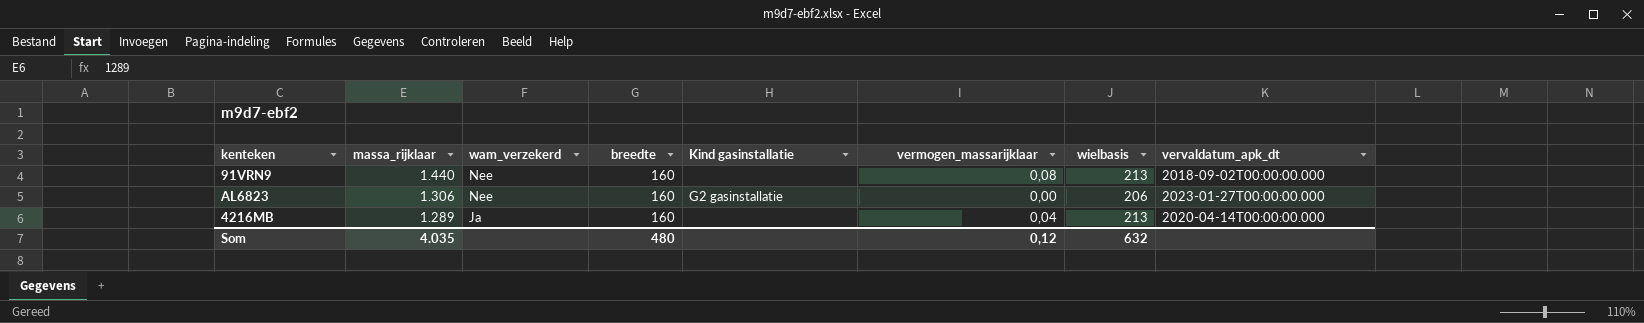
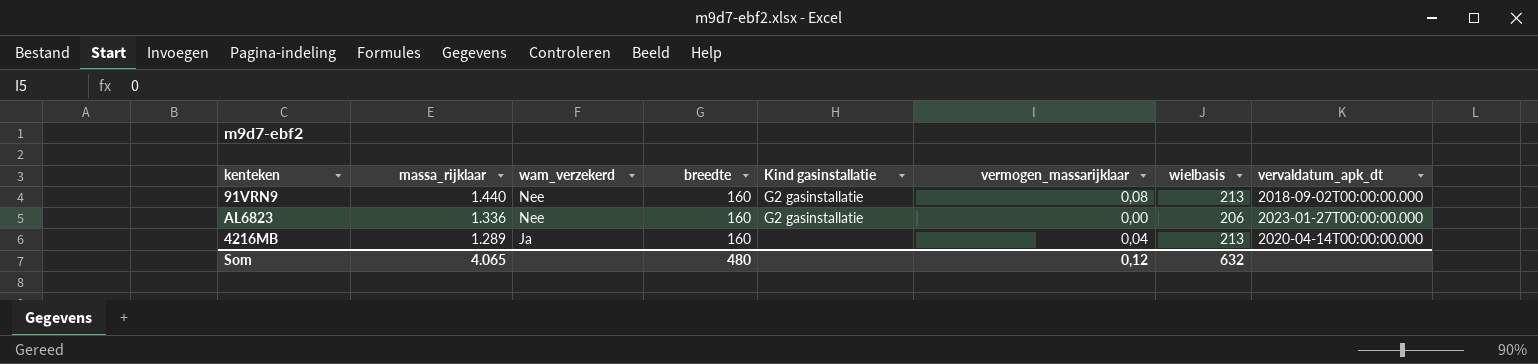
91VRN9 | Kind gasinstallatie: none -> G2 gasinstallatie
AL6823 | massa_rijklaar: 1.306 -> 1.336
Som | massa_rijklaar: 4.035 -> 4.065

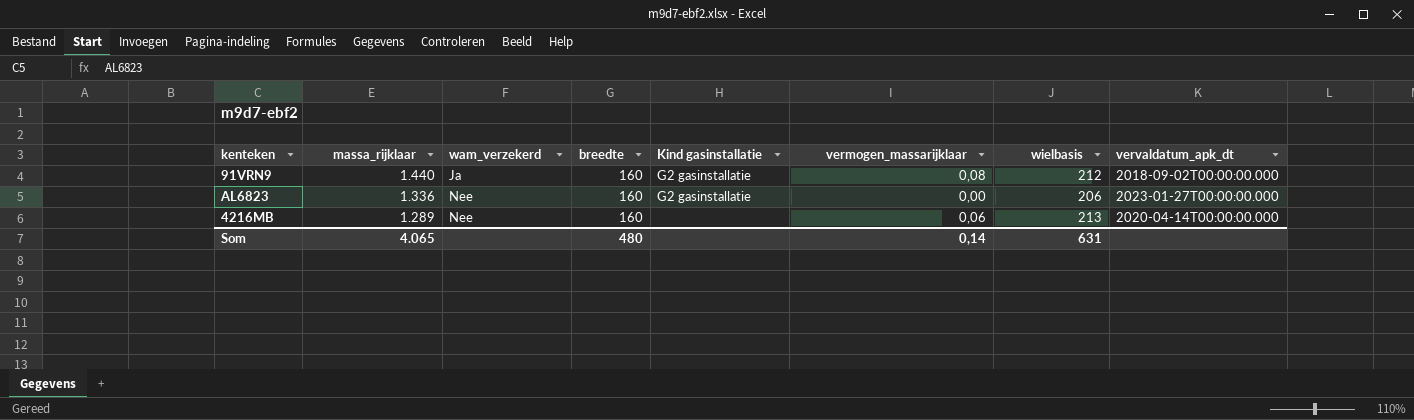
91VRN9 | wam_verzekerd: Nee -> Ja
91VRN9 | wielbasis: 213 -> 212
4216MB | wam_verzekerd: Ja -> Nee
4216MB | vermogen_massarijklaar: 0,04 -> 0,06
Som | vermogen_massarijklaar: 0,12 -> 0,14
Som | wielbasis: 632 -> 631

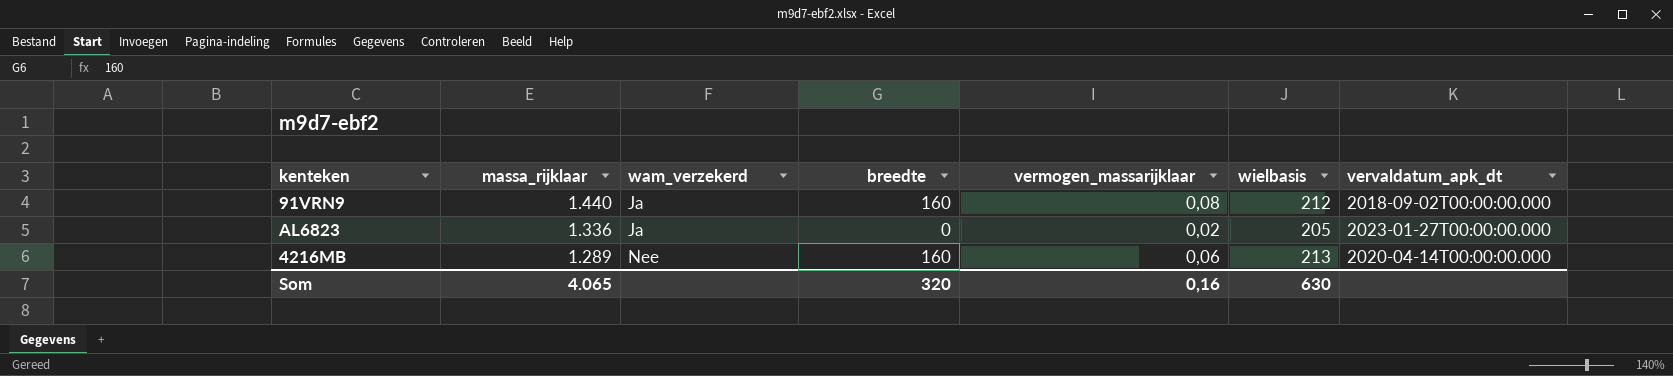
column Kind gasinstallatie | position: 5 -> none
AL6823 | wam_verzekerd: Nee -> Ja
AL6823 | breedte: 160 -> 0
AL6823 | vermogen_massarijklaar: 0,00 -> 0,02
AL6823 | wielbasis: 206 -> 205
Som | breedte: 480 -> 320
Som | vermogen_massarijklaar: 0,14 -> 0,16
Som | wielbasis: 631 -> 630

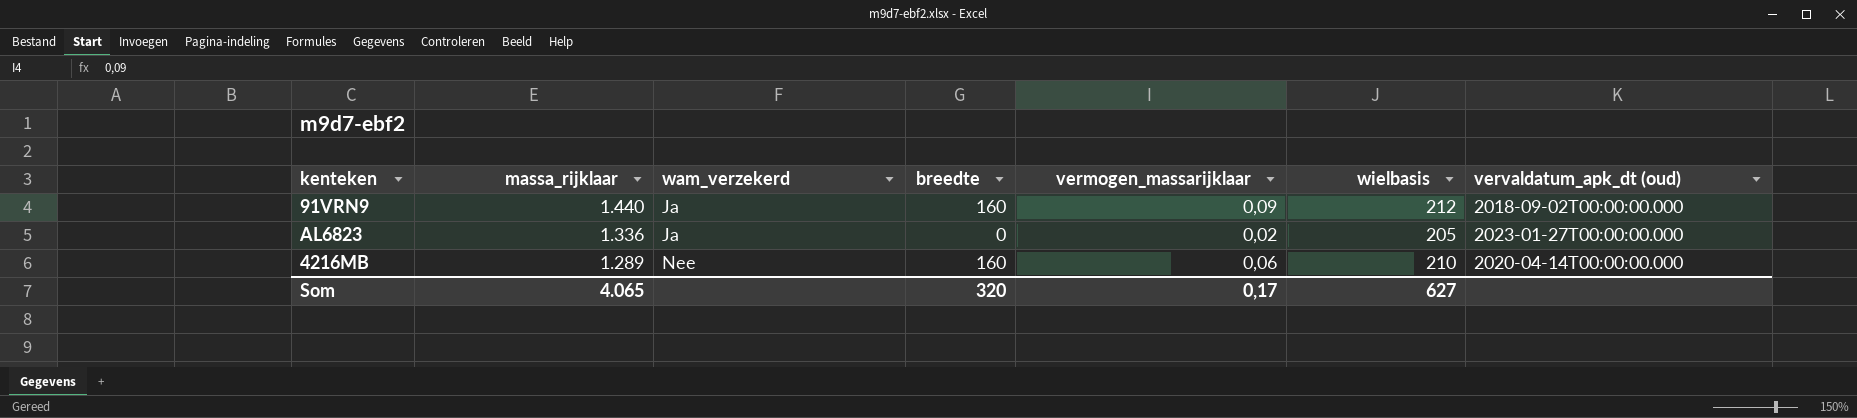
column name: vervaldatum_apk_dt -> vervaldatum_apk_dt (oud)
91VRN9 | vermogen_massarijklaar: 0,08 -> 0,09
4216MB | wielbasis: 213 -> 210
Som | vermogen_massarijklaar: 0,16 -> 0,17
Som | wielbasis: 630 -> 627

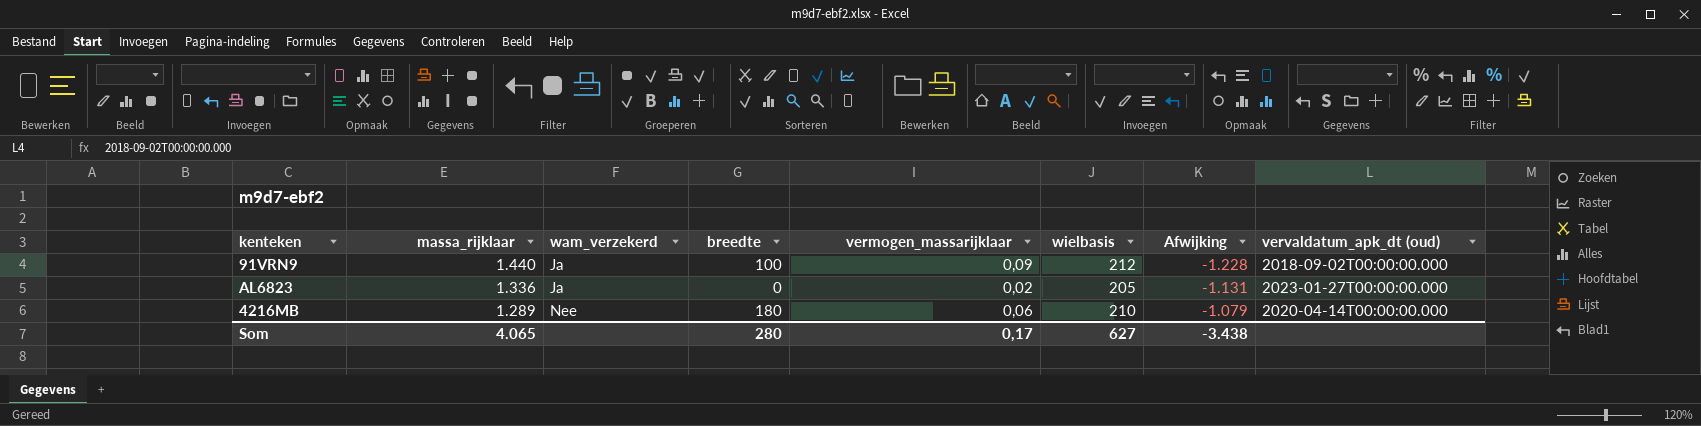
column Afwijking | formula: none -> [wielbasis] - [massa_rijklaar]
91VRN9 | breedte: 160 -> 100
4216MB | breedte: 160 -> 180
Som | breedte: 320 -> 280

